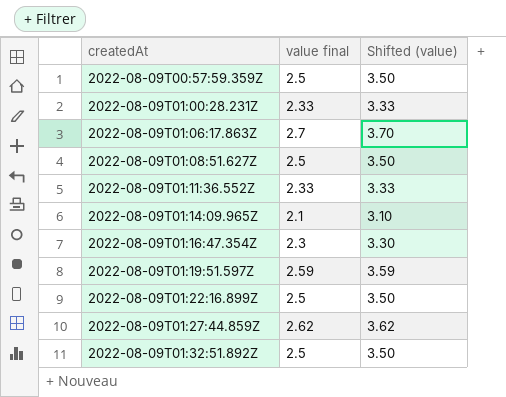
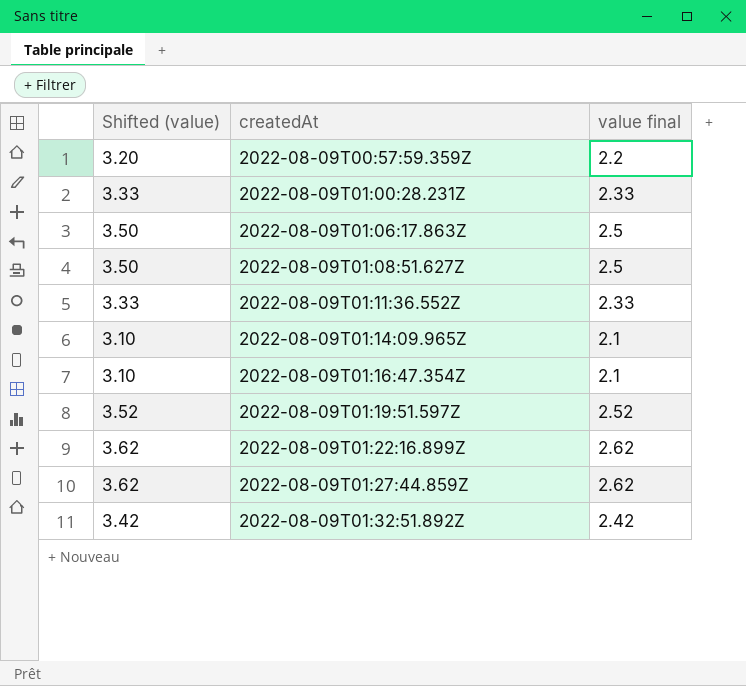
column Shifted (value) | position: 3 -> 1
2022-08-09T00:57:59.359Z | Shifted (value): 3.50 -> 3.20
2022-08-09T00:57:59.359Z | value final: 2.5 -> 2.2
2022-08-09T01:06:17.863Z | Shifted (value): 3.70 -> 3.50
2022-08-09T01:06:17.863Z | value final: 2.7 -> 2.5
2022-08-09T01:16:47.354Z | Shifted (value): 3.30 -> 3.10
2022-08-09T01:16:47.354Z | value final: 2.3 -> 2.1
2022-08-09T01:19:51.597Z | Shifted (value): 3.59 -> 3.52
2022-08-09T01:19:51.597Z | value final: 2.59 -> 2.52
2022-08-09T01:22:16.899Z | Shifted (value): 3.50 -> 3.62
2022-08-09T01:22:16.899Z | value final: 2.5 -> 2.62
2022-08-09T01:32:51.892Z | Shifted (value): 3.50 -> 3.42
2022-08-09T01:32:51.892Z | value final: 2.5 -> 2.42

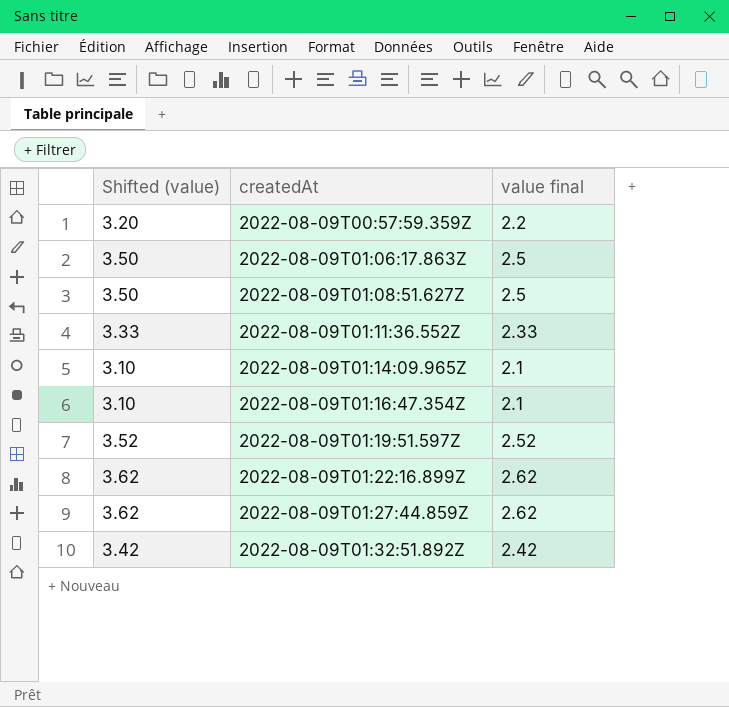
row 2022-08-09T01:00:28.231Z: 3.33 | 2.33 -> none

